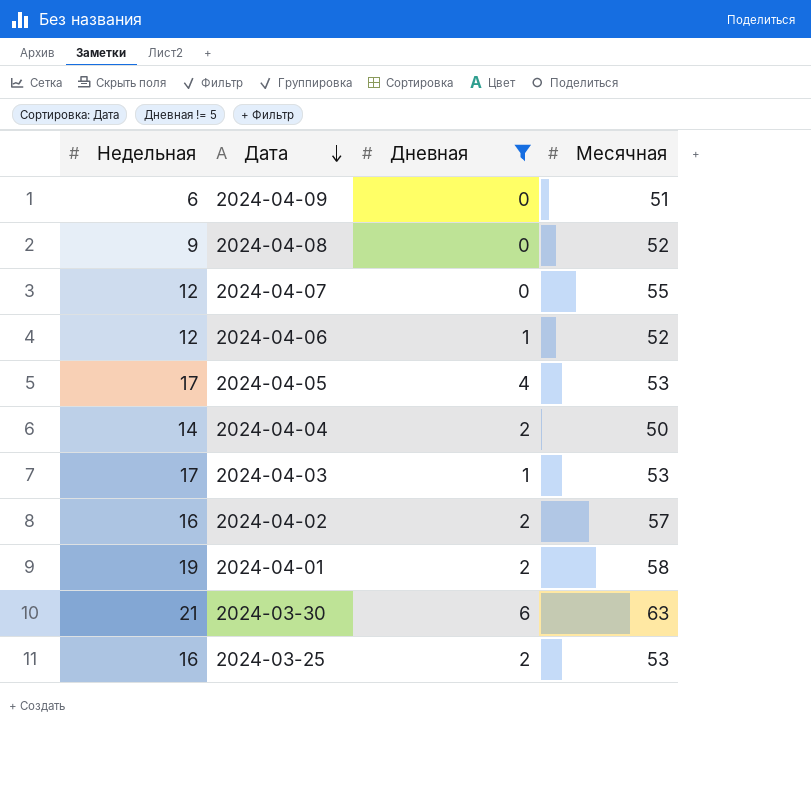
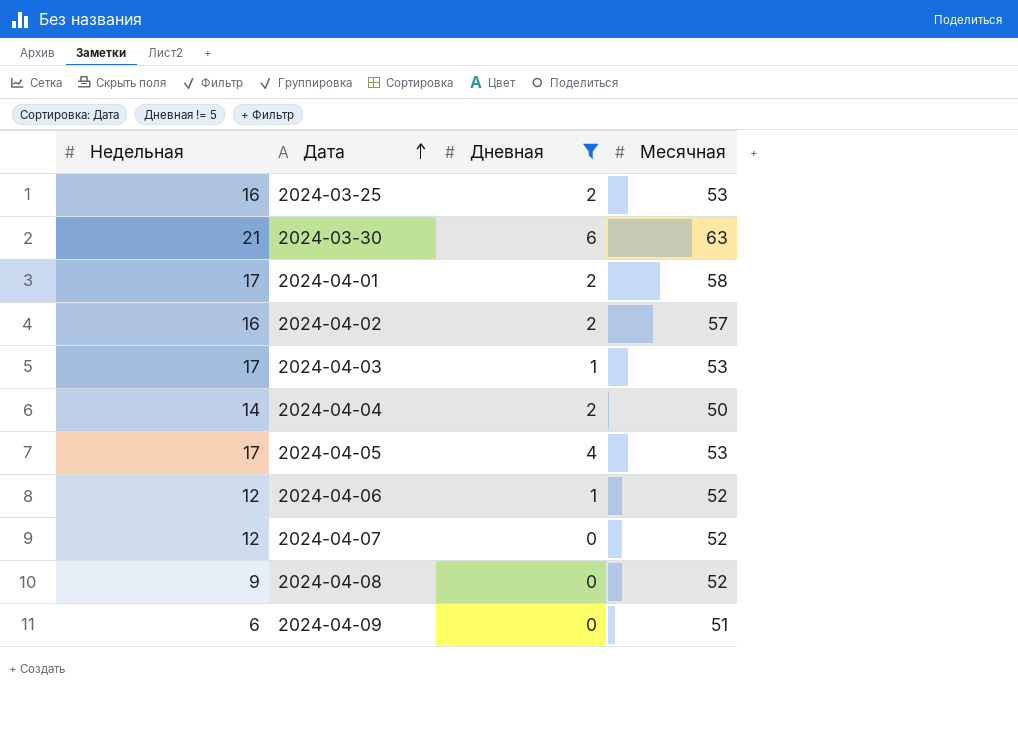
row order: Дата descending -> Дата ascending
2024-04-01 | Недельная: 19 -> 17
2024-04-07 | Месячная: 55 -> 52

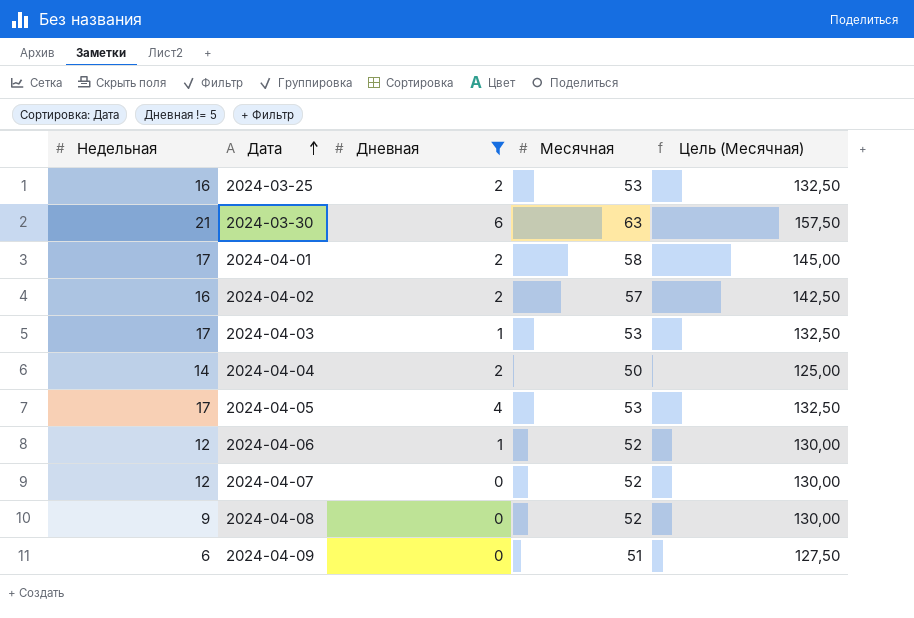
column Цель (Месячная) | formula: none -> [Месячная] * 2,5

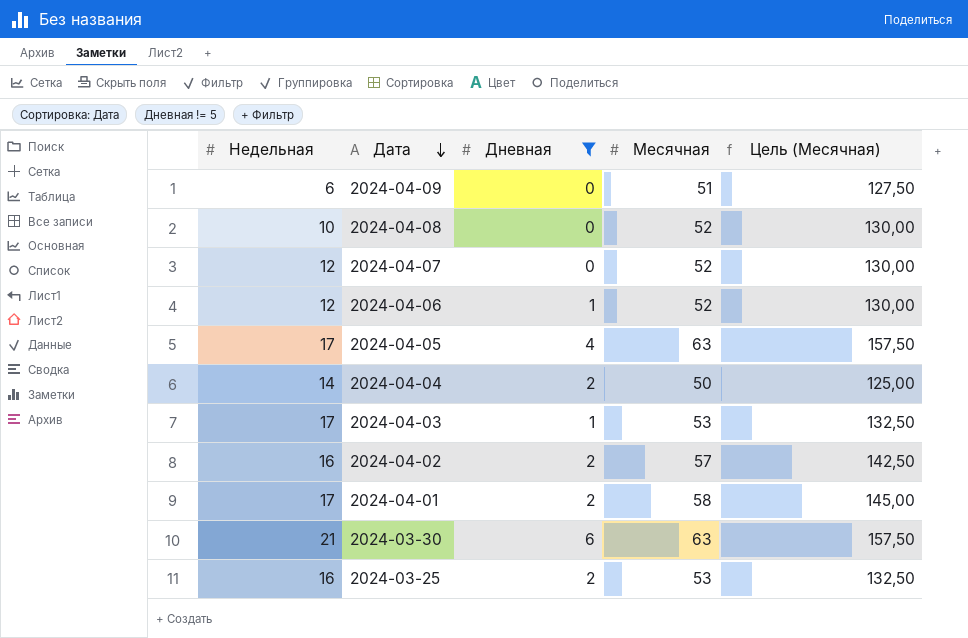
row order: Дата ascending -> Дата descending
2024-04-08 | Недельная: 9 -> 10
2024-04-05 | Месячная: 53 -> 63
2024-04-05 | Цель (Месячная): 132,50 -> 157,50

